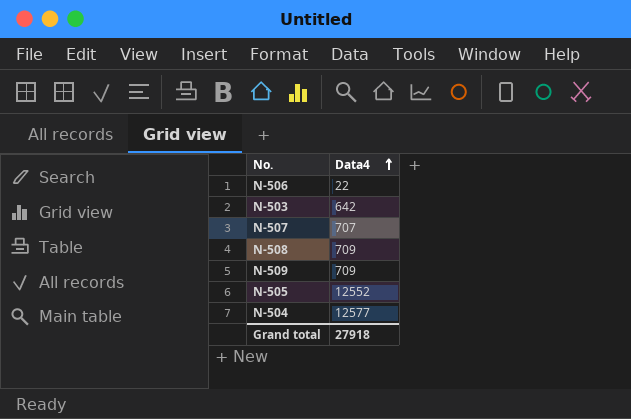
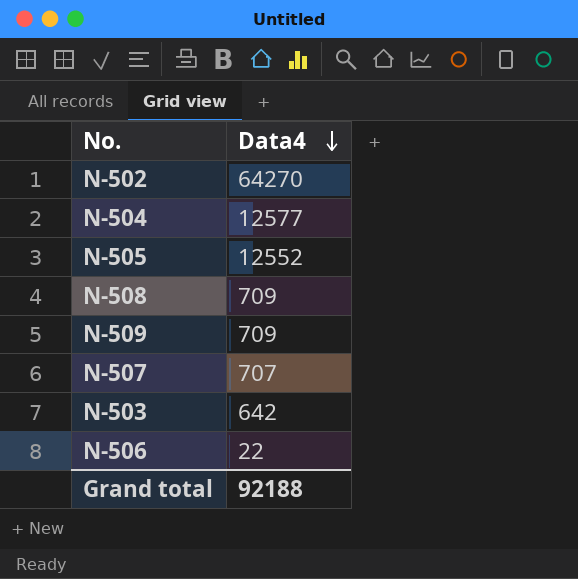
row order: Data4 ascending -> Data4 descending
row N-502: none -> 64270
Grand total | Data4: 27918 -> 92188

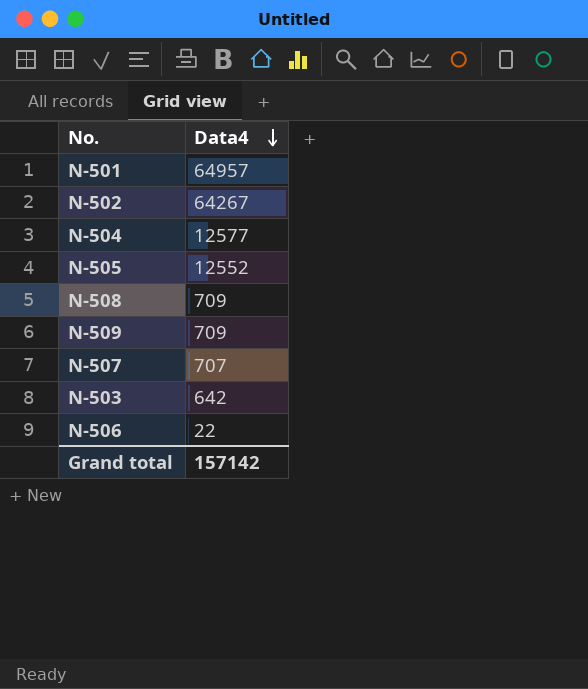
row N-501: none -> 64957
N-502 | Data4: 64270 -> 64267
Grand total | Data4: 92188 -> 157142

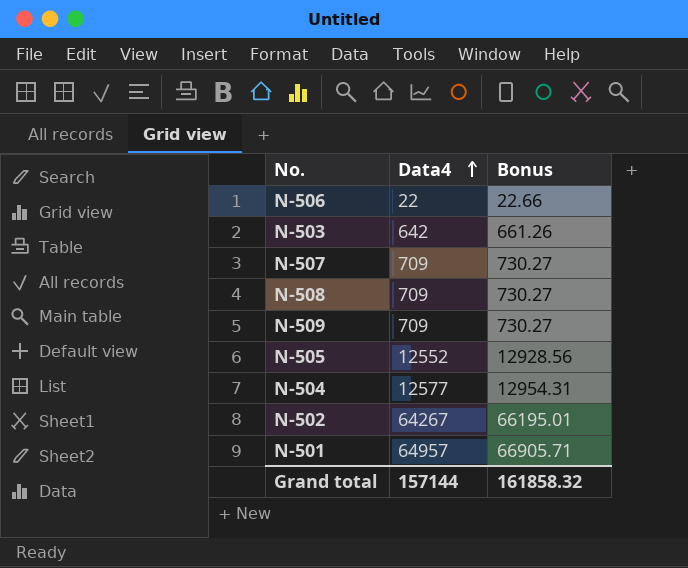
row order: Data4 descending -> Data4 ascending
column Bonus | formula: none -> [Data4] * 1.03
N-507 | Data4: 707 -> 709
Grand total | Data4: 157142 -> 157144

